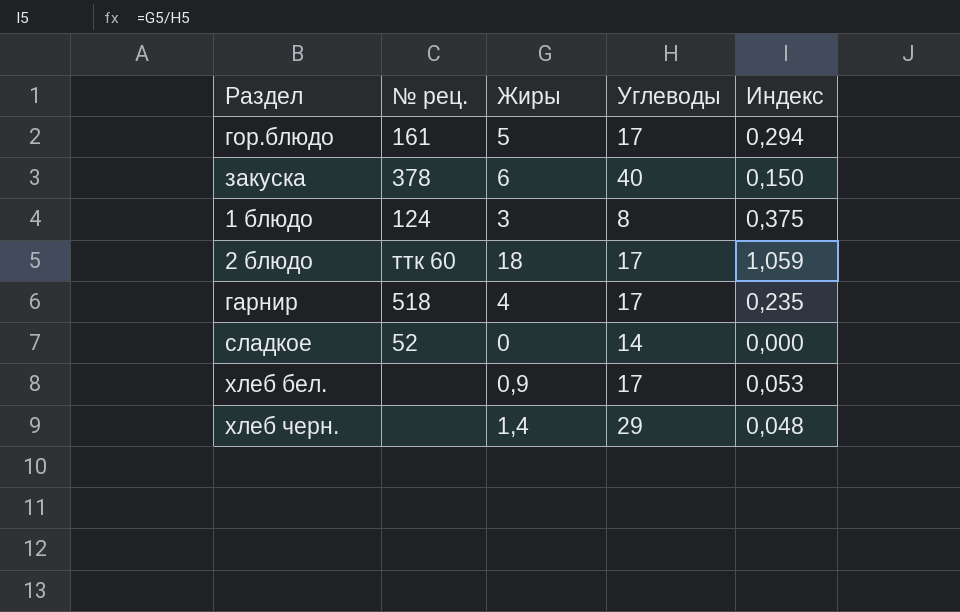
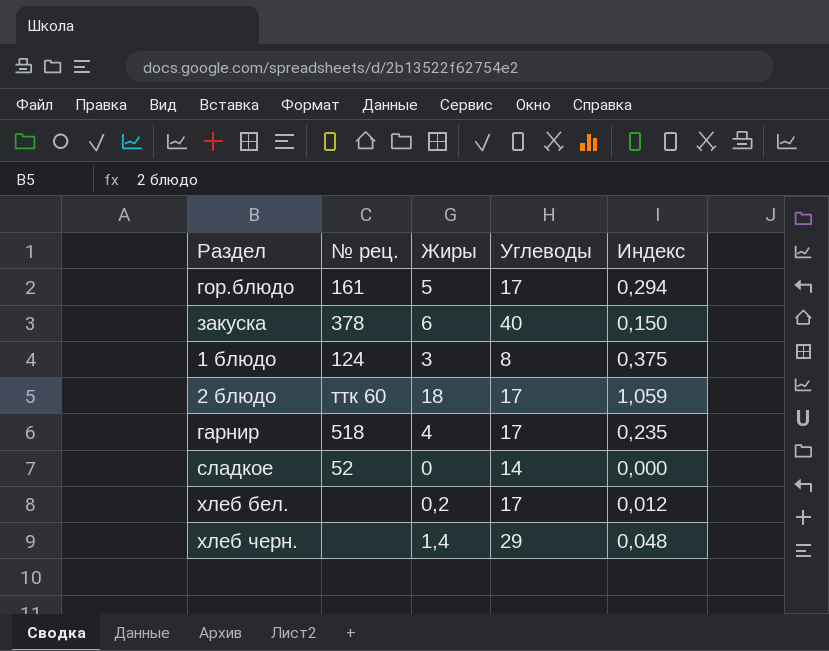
хлеб бел. | Жиры: 0,9 -> 0,2
хлеб бел. | Индекс: 0,053 -> 0,012

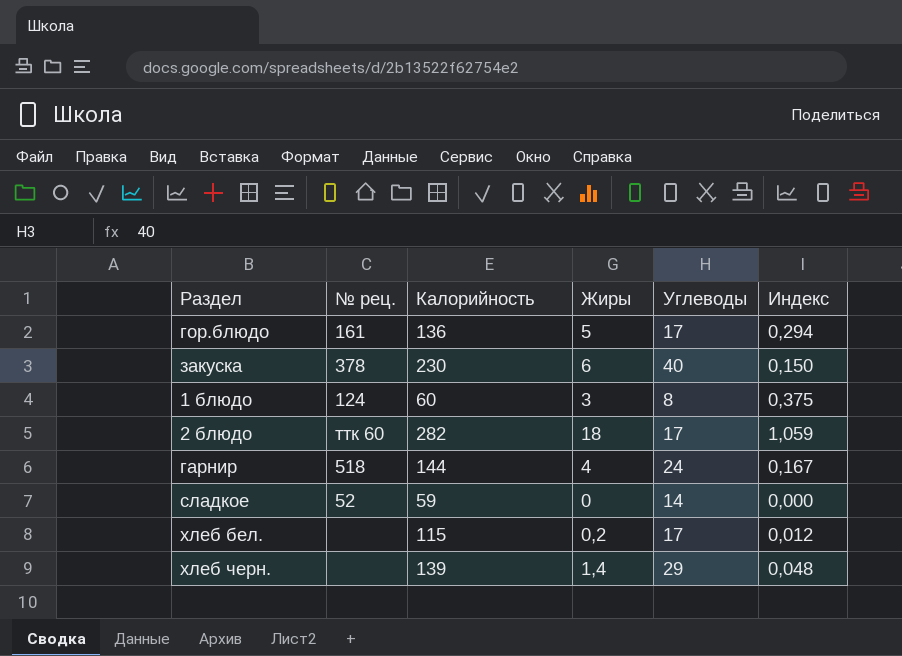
column Калорийность | position: none -> 3
гарнир | Углеводы: 17 -> 24
гарнир | Индекс: 0,235 -> 0,167

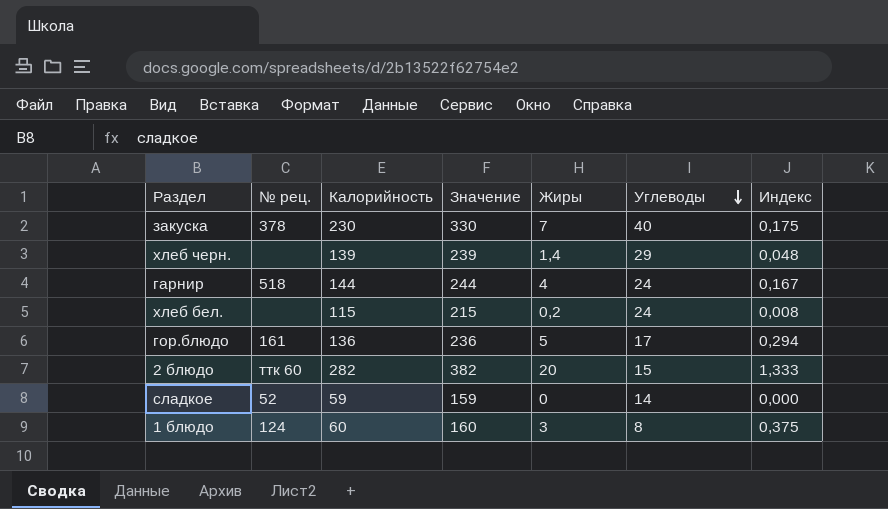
row order: none -> Углеводы descending
column Значение | formula: none -> [Калорийность] + 100
закуска | Жиры: 6 -> 7
закуска | Индекс: 0,150 -> 0,175
хлеб бел. | Углеводы: 17 -> 24
хлеб бел. | Индекс: 0,012 -> 0,008
2 блюдо | Жиры: 18 -> 20
2 блюдо | Углеводы: 17 -> 15
2 блюдо | Индекс: 1,059 -> 1,333

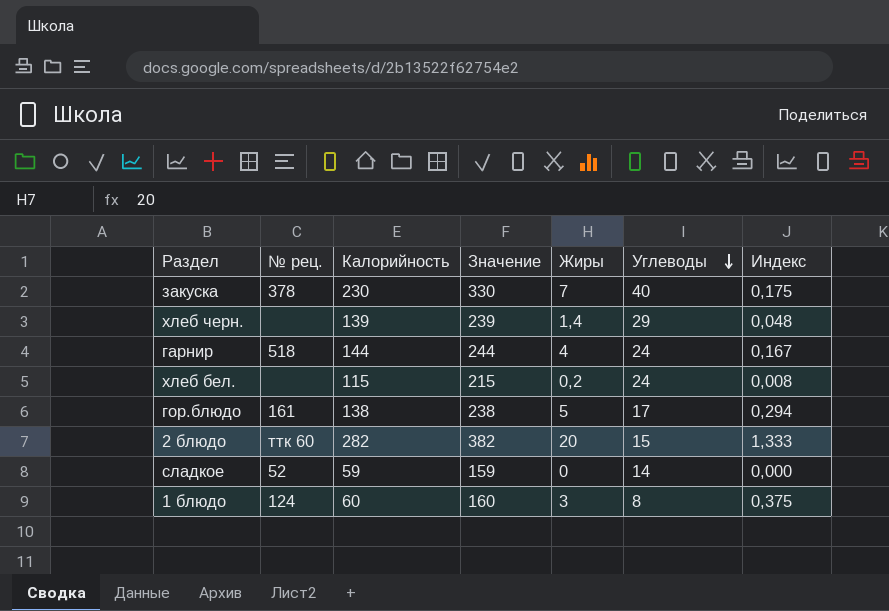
гор.блюдо | Калорийность: 136 -> 138
гор.блюдо | Значение: 236 -> 238

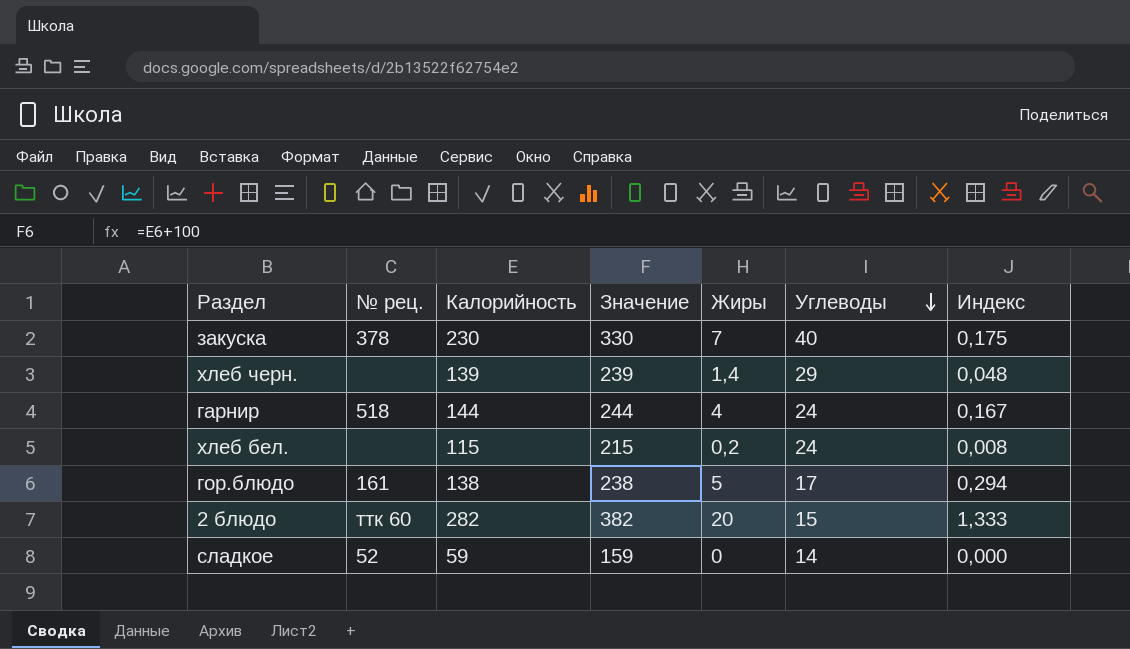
row 1 блюдо: 124 | 60 | 160 | 3 | 8 | 0,375 -> none

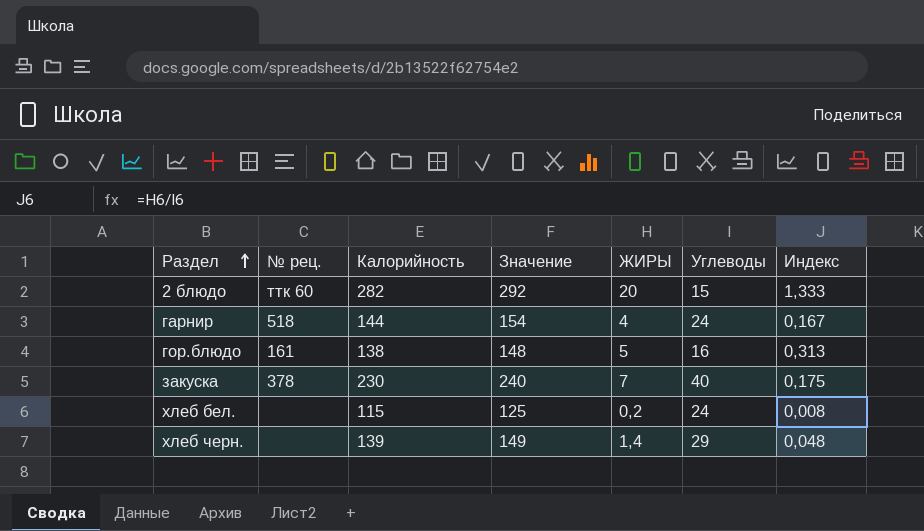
row order: Углеводы descending -> Раздел ascending
column Значение | formula: [Калорийность] + 100 -> [Калорийность] + 10
column name: Жиры -> ЖИРЫ
row сладкое: 52 | 59 | 159 | 0 | 14 | 0,000 -> none
гор.блюдо | Углеводы: 17 -> 16
гор.блюдо | Индекс: 0,294 -> 0,313

